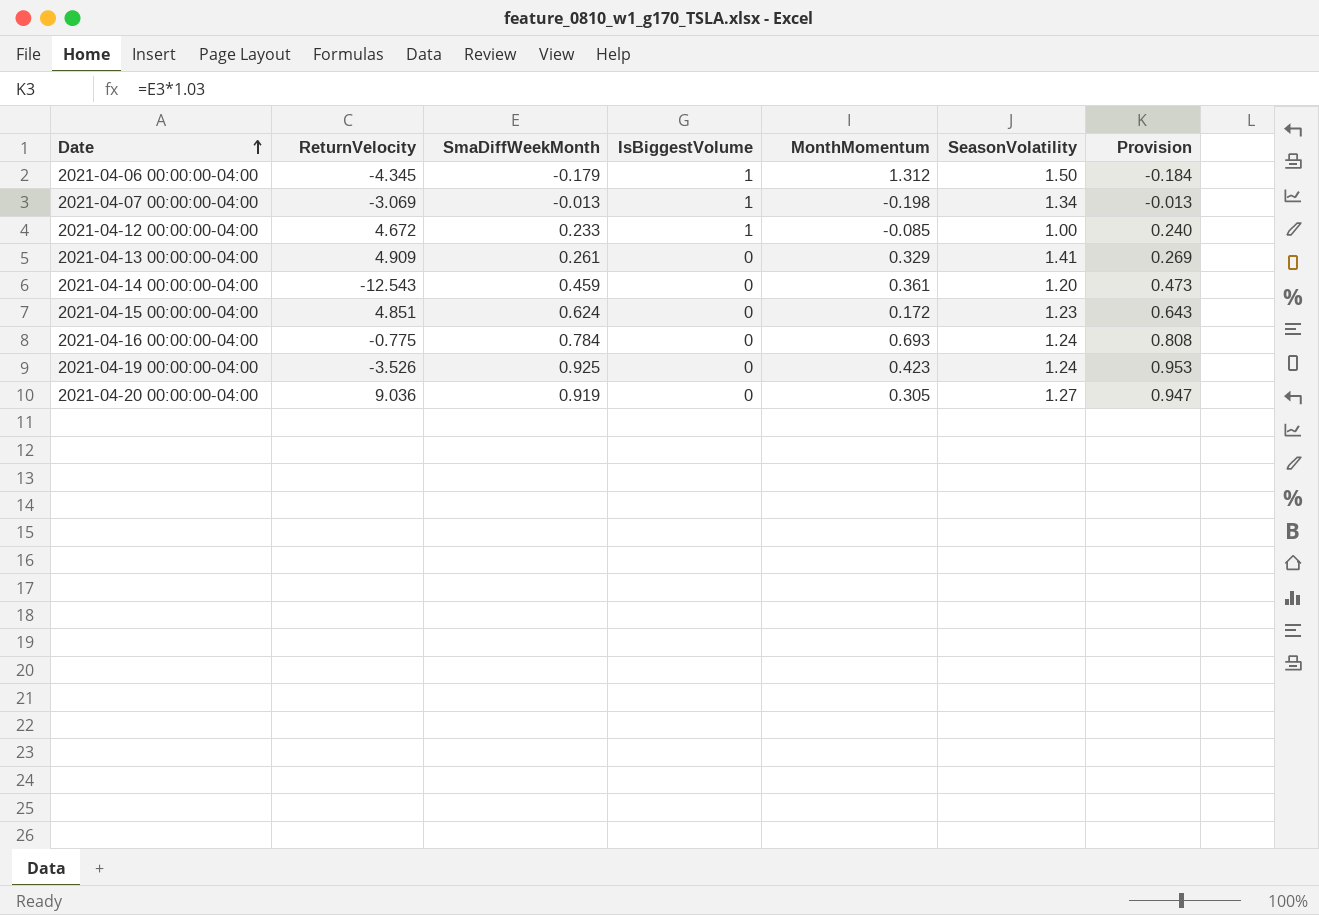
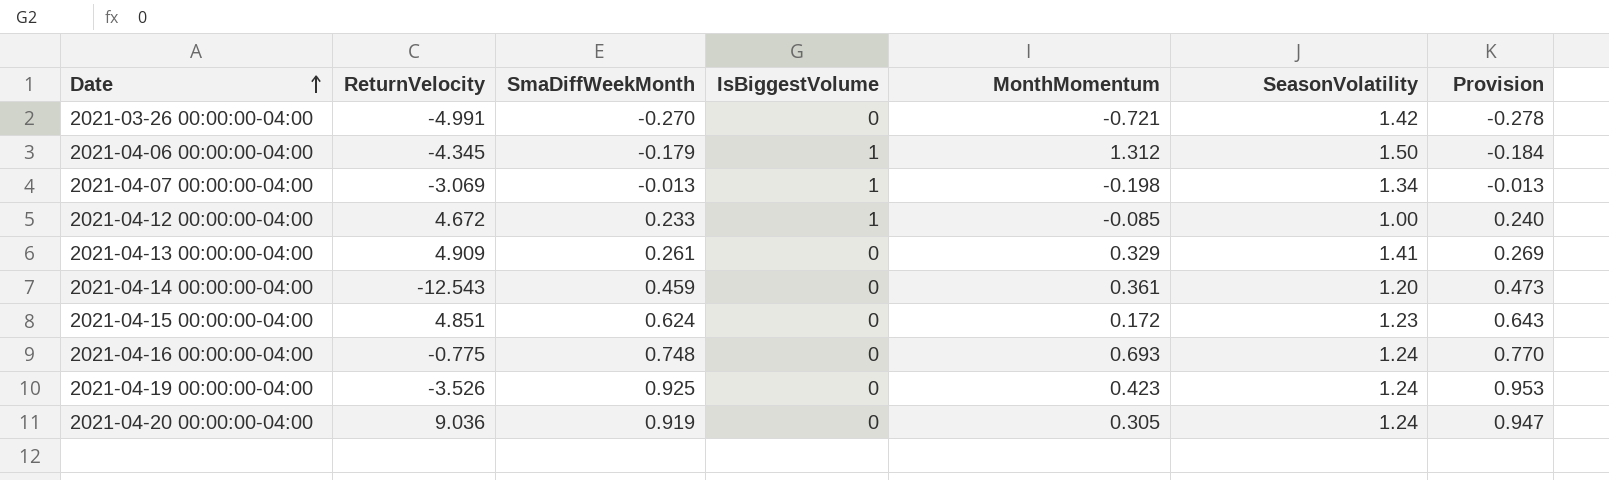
row 2021-03-26 00:00:00-04:00: none -> -4.991 | -0.270 | 0 | -0.721 | 1.42 | -0.278
2021-04-16 00:00:00-04:00 | SmaDiffWeekMonth: 0.784 -> 0.748
2021-04-16 00:00:00-04:00 | Provision: 0.808 -> 0.770
2021-04-20 00:00:00-04:00 | SeasonVolatility: 1.27 -> 1.24

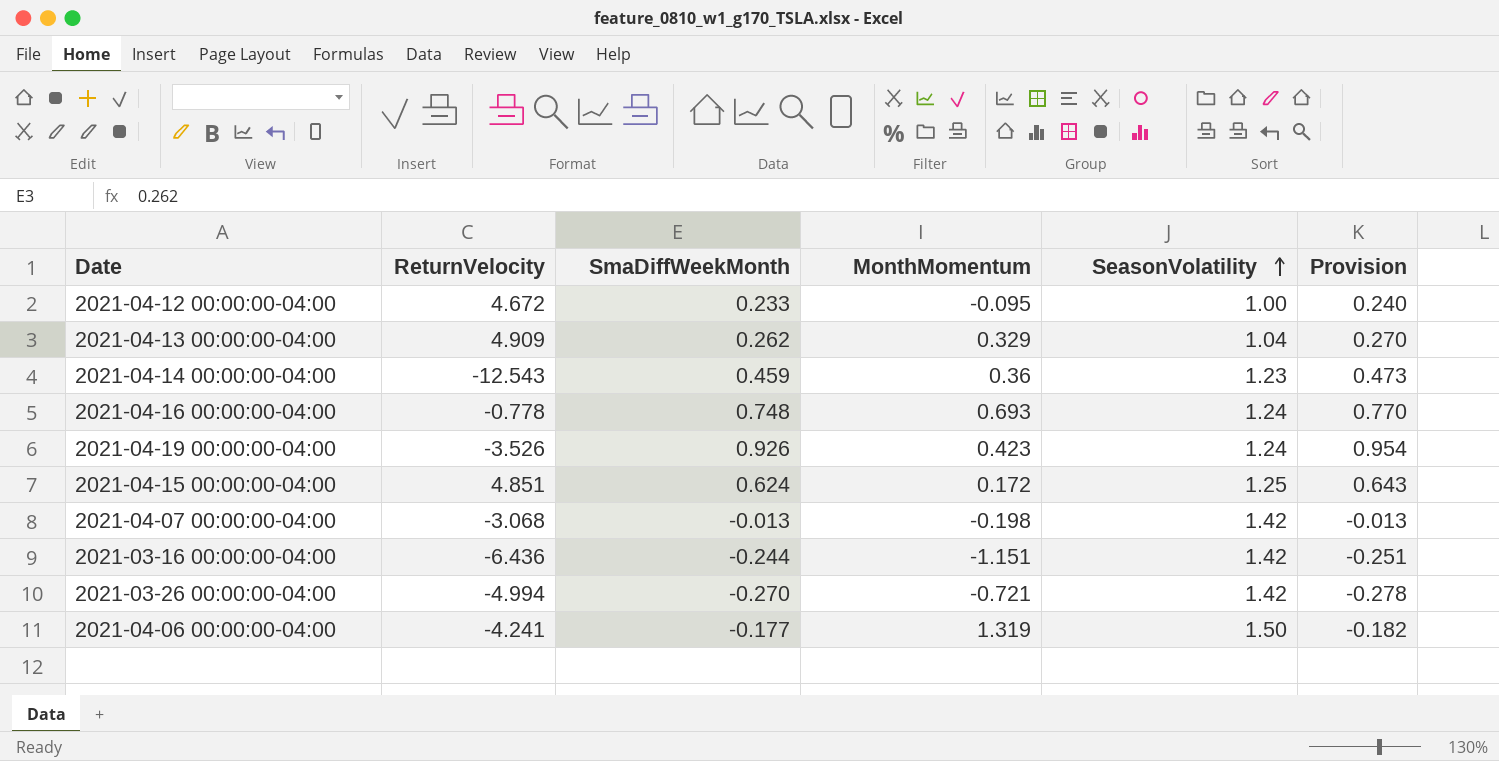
row order: Date ascending -> SeasonVolatility ascending
column IsBiggestVolume | position: 4 -> none
row 2021-04-20 00:00:00-04:00: 9.036 | 0.919 | 0 | 0.305 | 1.24 | 0.947 -> none
2021-04-12 00:00:00-04:00 | MonthMomentum: -0.085 -> -0.095
2021-04-13 00:00:00-04:00 | SmaDiffWeekMonth: 0.261 -> 0.262
2021-04-13 00:00:00-04:00 | SeasonVolatility: 1.41 -> 1.04
2021-04-13 00:00:00-04:00 | Provision: 0.269 -> 0.270
2021-04-14 00:00:00-04:00 | MonthMomentum: 0.361 -> 0.36
2021-04-14 00:00:00-04:00 | SeasonVolatility: 1.20 -> 1.23
2021-04-16 00:00:00-04:00 | ReturnVelocity: -0.775 -> -0.778
2021-04-19 00:00:00-04:00 | SmaDiffWeekMonth: 0.925 -> 0.926
2021-04-19 00:00:00-04:00 | Provision: 0.953 -> 0.954
2021-04-15 00:00:00-04:00 | SeasonVolatility: 1.23 -> 1.25
2021-04-07 00:00:00-04:00 | ReturnVelocity: -3.069 -> -3.068
2021-04-07 00:00:00-04:00 | SeasonVolatility: 1.34 -> 1.42
row 2021-03-16 00:00:00-04:00: none -> -6.436 | -0.244 | -1.151 | 1.42 | -0.251
2021-03-26 00:00:00-04:00 | ReturnVelocity: -4.991 -> -4.994
2021-04-06 00:00:00-04:00 | ReturnVelocity: -4.345 -> -4.241
2021-04-06 00:00:00-04:00 | SmaDiffWeekMonth: -0.179 -> -0.177
2021-04-06 00:00:00-04:00 | MonthMomentum: 1.312 -> 1.319
2021-04-06 00:00:00-04:00 | Provision: -0.184 -> -0.182

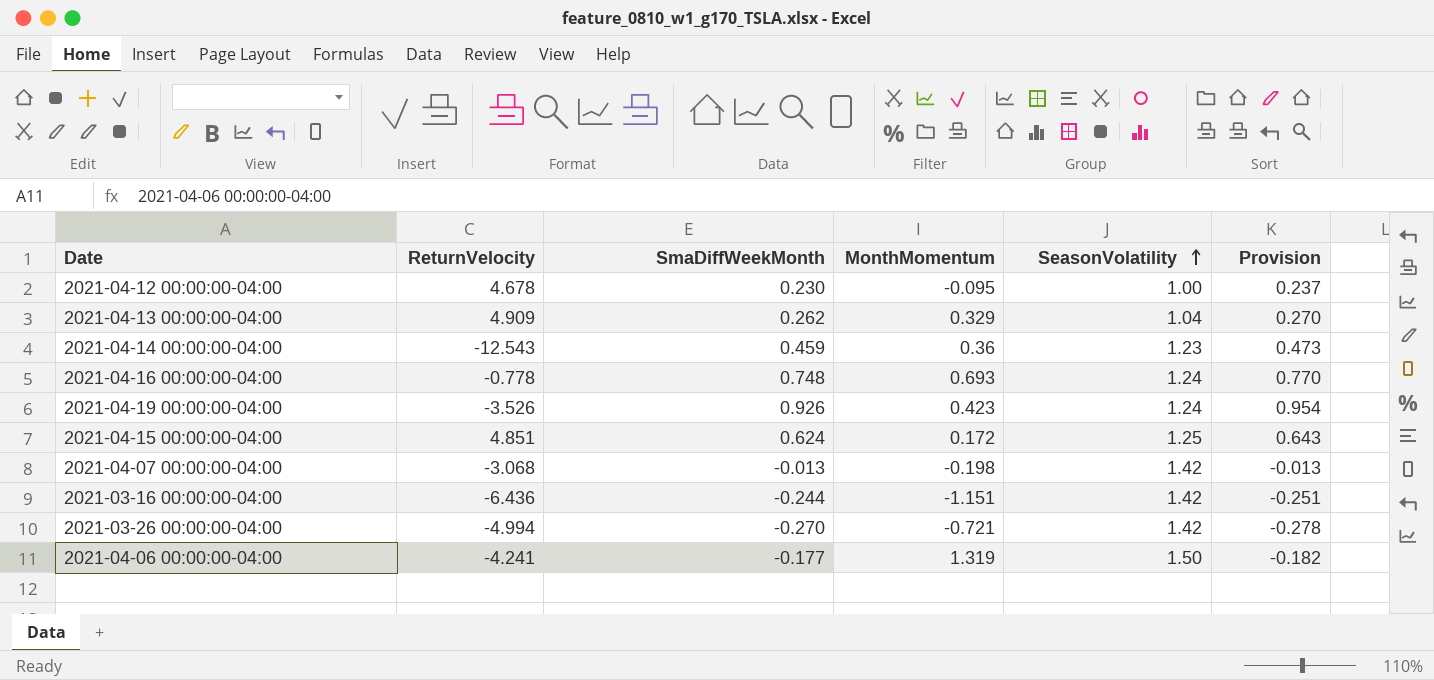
2021-04-12 00:00:00-04:00 | ReturnVelocity: 4.672 -> 4.678
2021-04-12 00:00:00-04:00 | SmaDiffWeekMonth: 0.233 -> 0.230
2021-04-12 00:00:00-04:00 | Provision: 0.240 -> 0.237

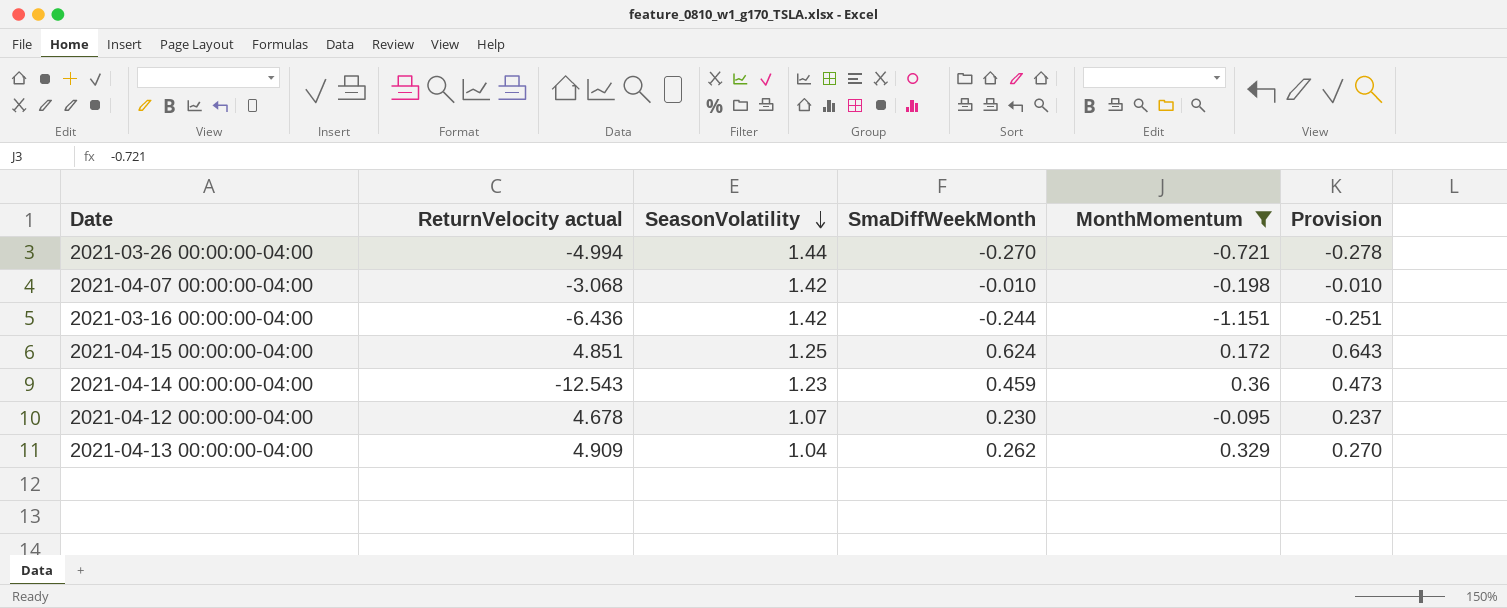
filter: none -> MonthMomentum <= 0.36
row order: SeasonVolatility ascending -> SeasonVolatility descending
column name: ReturnVelocity -> ReturnVelocity actual
column SeasonVolatility | position: 5 -> 3
2021-03-26 00:00:00-04:00 | SeasonVolatility: 1.42 -> 1.44
2021-04-07 00:00:00-04:00 | SmaDiffWeekMonth: -0.013 -> -0.010
2021-04-07 00:00:00-04:00 | Provision: -0.013 -> -0.010
2021-04-12 00:00:00-04:00 | SeasonVolatility: 1.00 -> 1.07

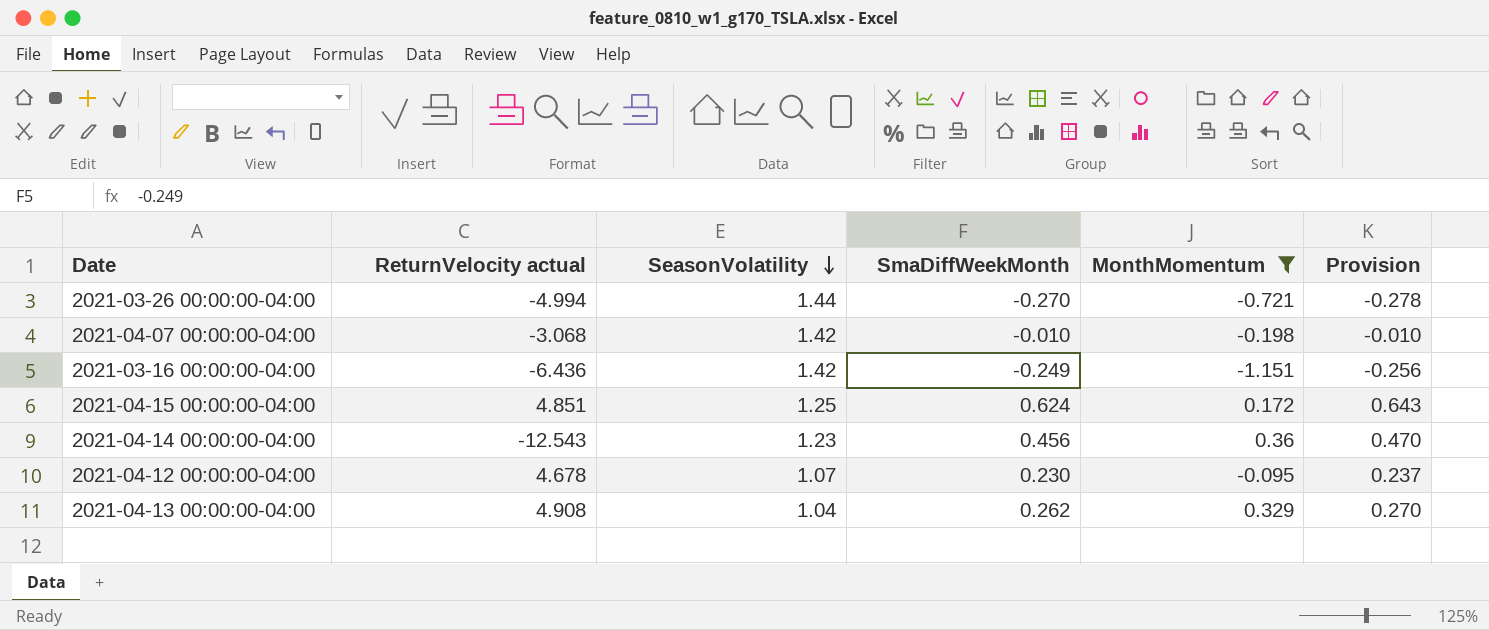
2021-03-16 00:00:00-04:00 | SmaDiffWeekMonth: -0.244 -> -0.249
2021-03-16 00:00:00-04:00 | Provision: -0.251 -> -0.256
2021-04-14 00:00:00-04:00 | SmaDiffWeekMonth: 0.459 -> 0.456
2021-04-14 00:00:00-04:00 | Provision: 0.473 -> 0.470
2021-04-13 00:00:00-04:00 | ReturnVelocity actual: 4.909 -> 4.908

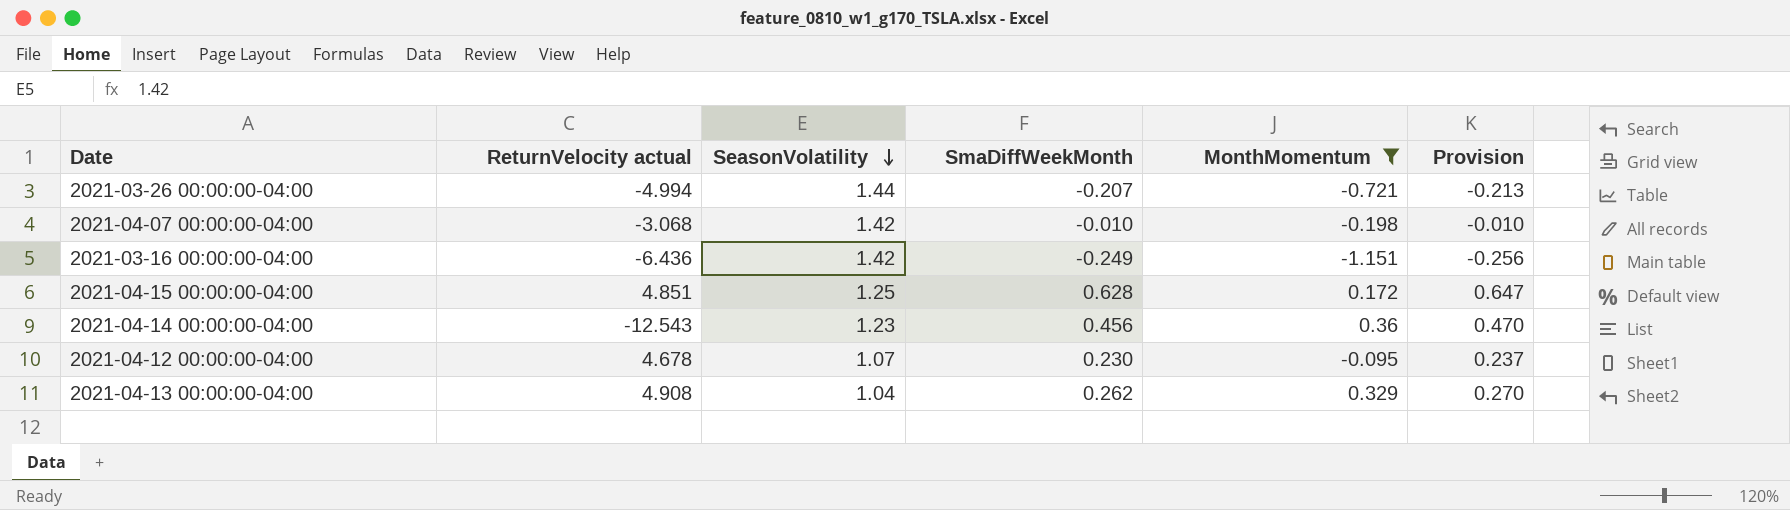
2021-03-26 00:00:00-04:00 | SmaDiffWeekMonth: -0.270 -> -0.207
2021-03-26 00:00:00-04:00 | Provision: -0.278 -> -0.213
2021-04-15 00:00:00-04:00 | SmaDiffWeekMonth: 0.624 -> 0.628
2021-04-15 00:00:00-04:00 | Provision: 0.643 -> 0.647

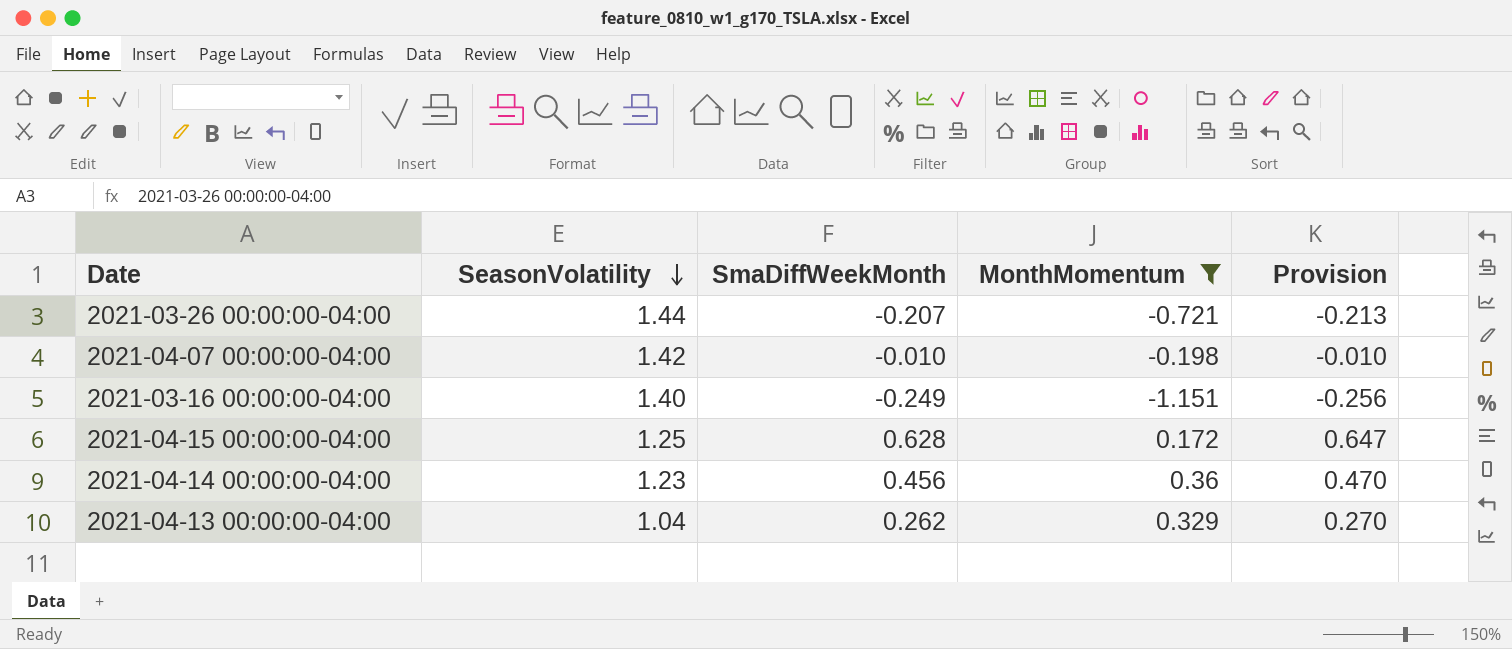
column ReturnVelocity actual | position: 2 -> none
row 2021-04-12 00:00:00-04:00: 4.678 | 1.07 | 0.230 | -0.095 | 0.237 -> none
2021-03-16 00:00:00-04:00 | SeasonVolatility: 1.42 -> 1.40

